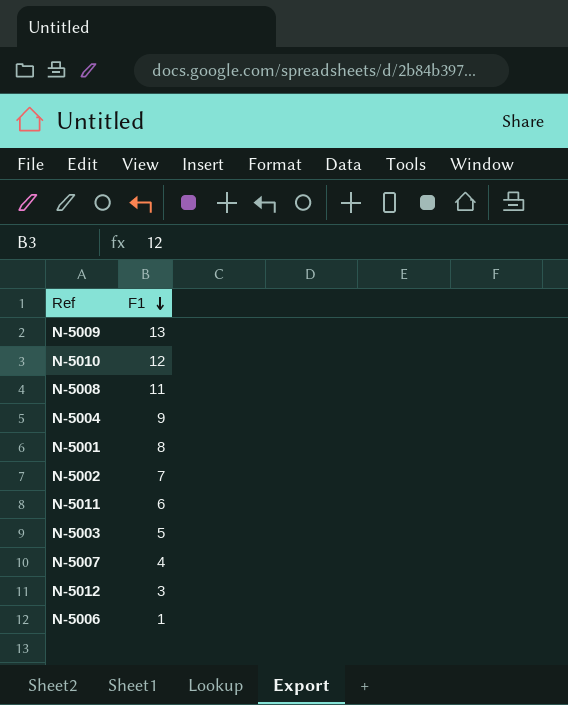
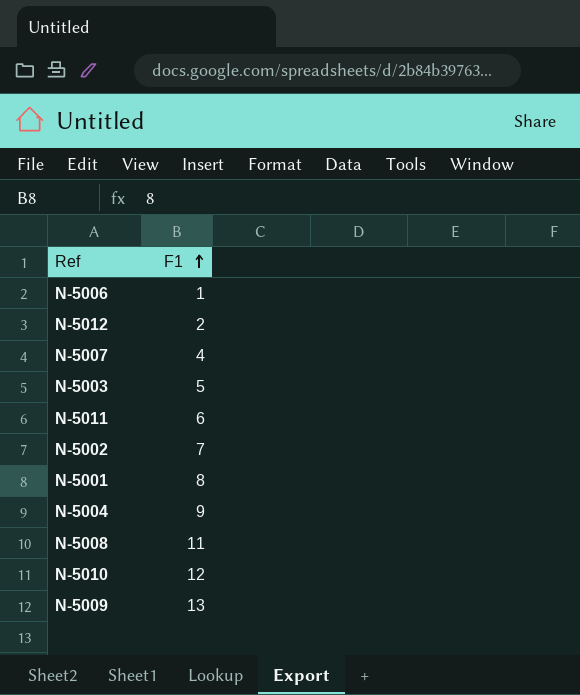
row order: F1 descending -> F1 ascending
N-5012 | F1: 3 -> 2

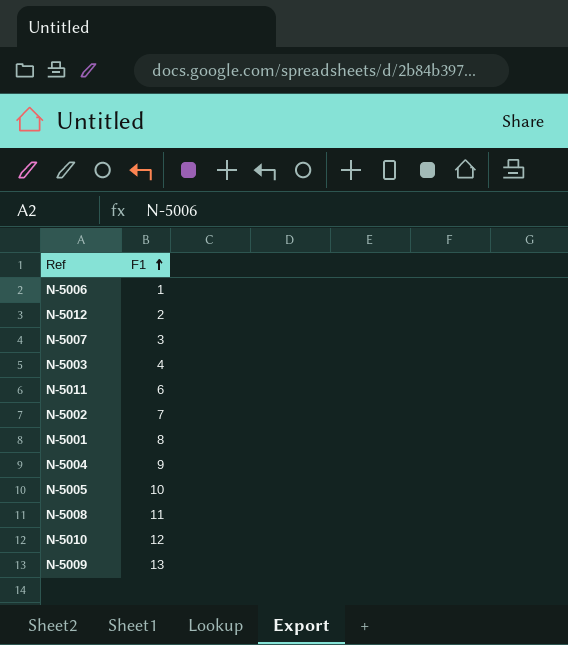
N-5007 | F1: 4 -> 3
N-5003 | F1: 5 -> 4
row N-5005: none -> 10

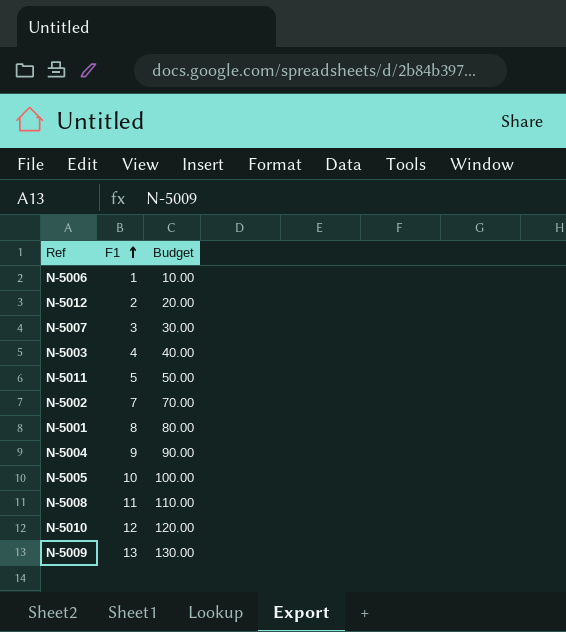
column Budget | formula: none -> [F1] * 10
N-5011 | F1: 6 -> 5

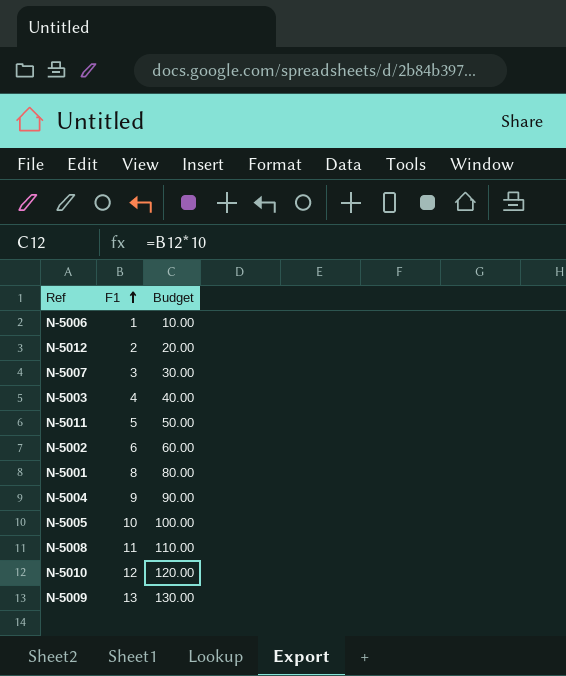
N-5002 | F1: 7 -> 6
N-5002 | Budget: 70.00 -> 60.00

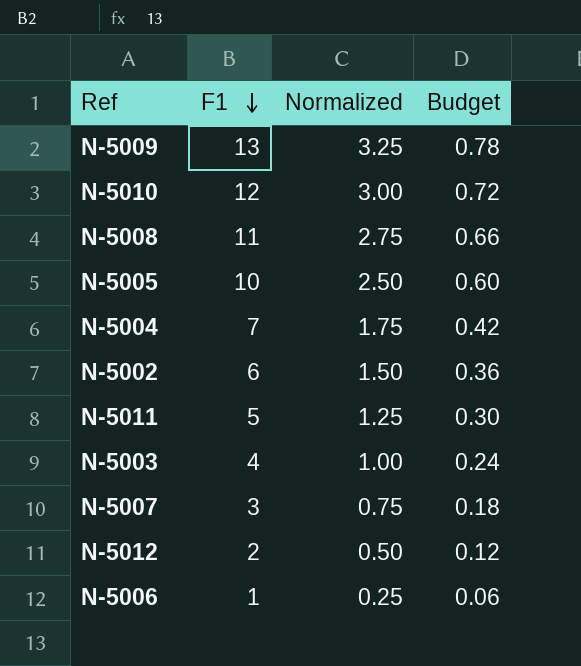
row order: F1 ascending -> F1 descending
column Normalized | formula: none -> [F1] * 0.25
column Budget | formula: [F1] * 10 -> [F1] * 0.06
row N-5001: 8 | 80.00 -> none
N-5004 | F1: 9 -> 7

